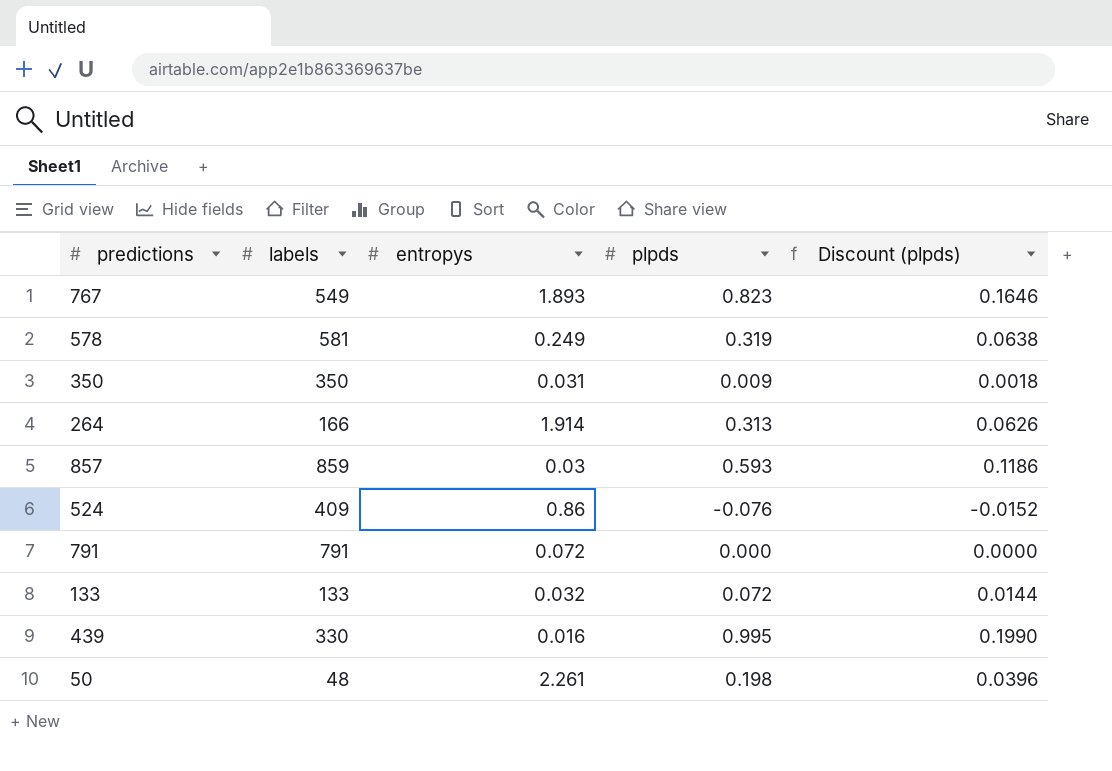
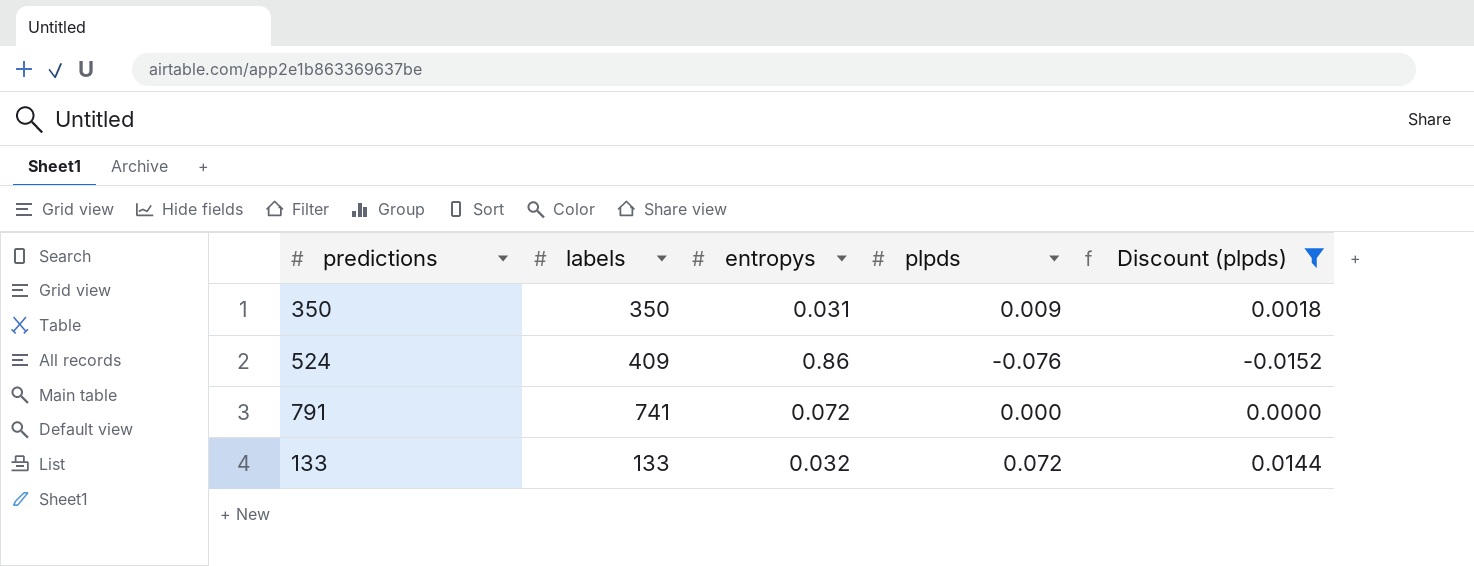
filter: none -> Discount (plpds) <= 0.0144
791 | labels: 791 -> 741

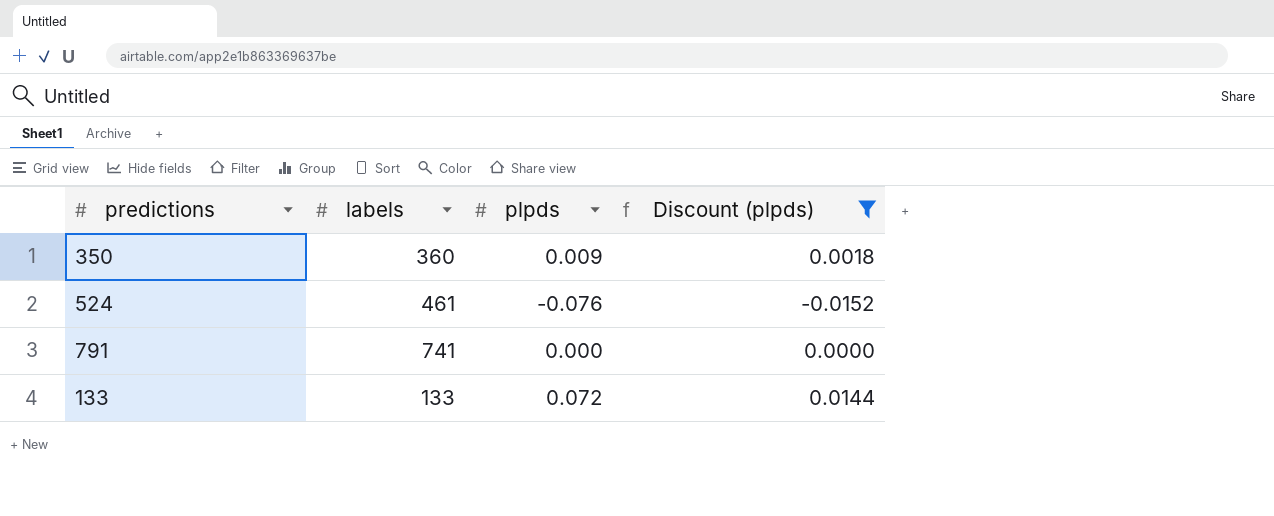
column entropys | position: 3 -> none
350 | labels: 350 -> 360
524 | labels: 409 -> 461

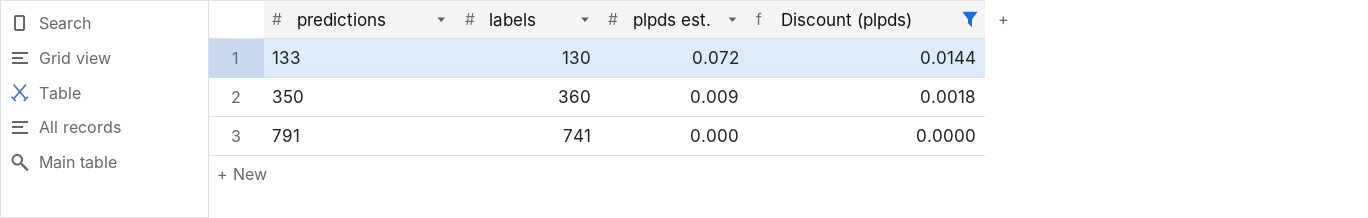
row order: none -> predictions ascending
column name: plpds -> plpds est.
row 524: 461 | -0.076 | -0.0152 -> none
133 | labels: 133 -> 130

